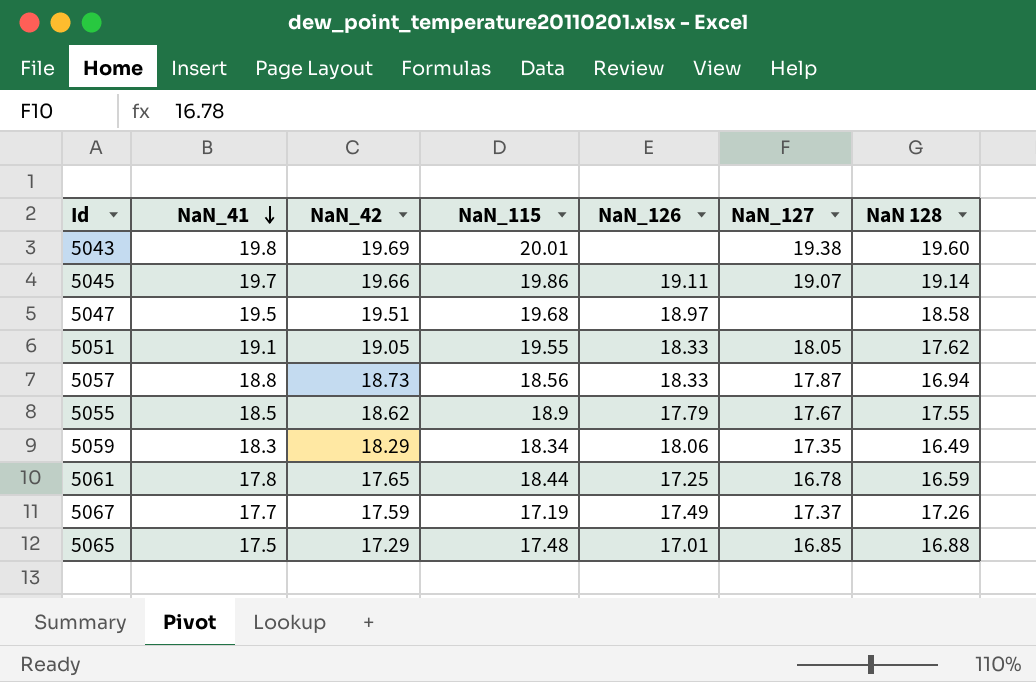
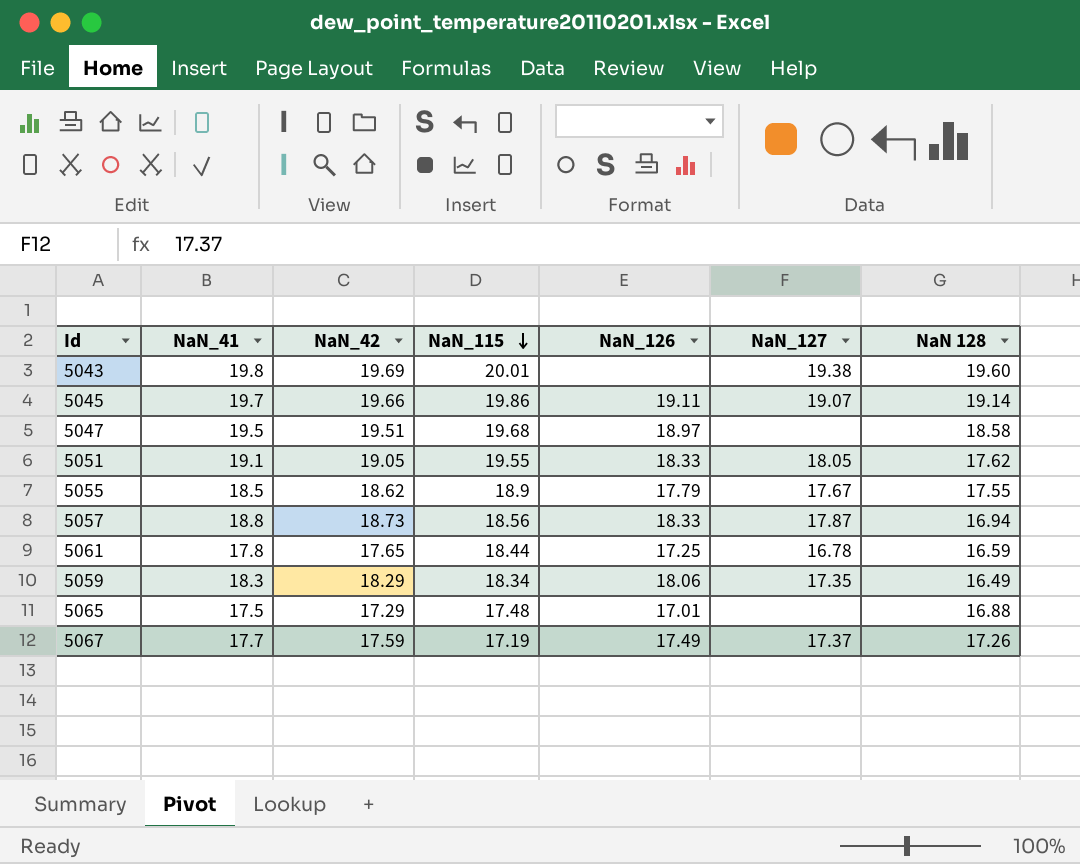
row order: NaN_41 descending -> NaN_115 descending
5065 | NaN_127: 16.85 -> none

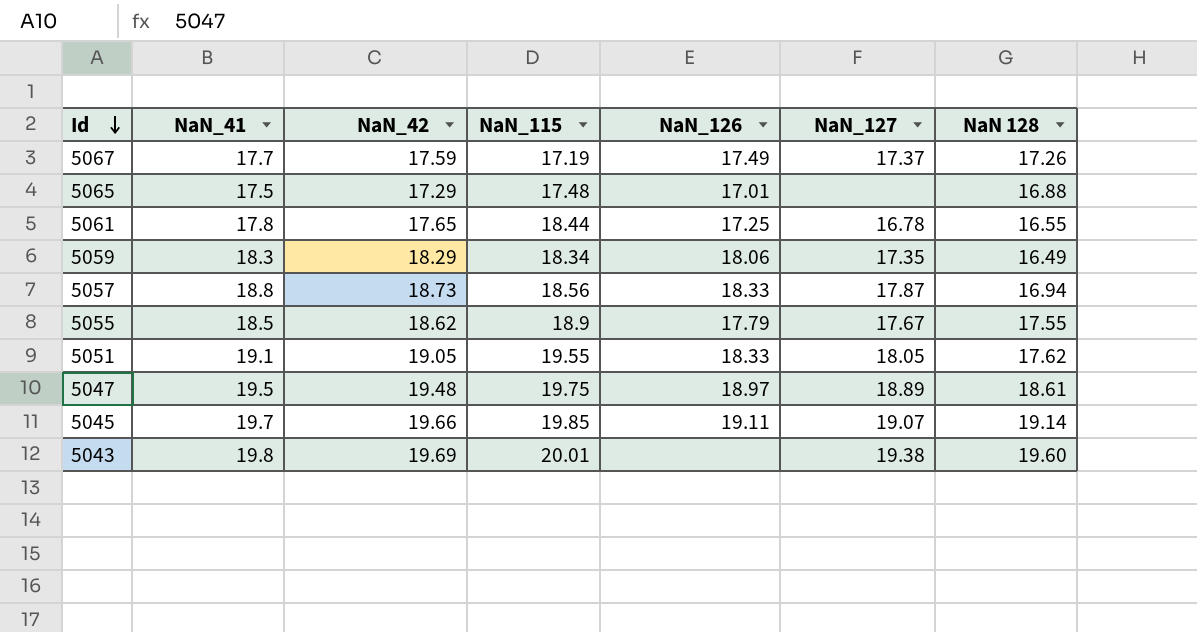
row order: NaN_115 descending -> Id descending
5061 | NaN 128: 16.59 -> 16.55
5047 | NaN_42: 19.51 -> 19.48
5047 | NaN_115: 19.68 -> 19.75
5047 | NaN_127: none -> 18.89
5047 | NaN 128: 18.58 -> 18.61
5045 | NaN_115: 19.86 -> 19.85

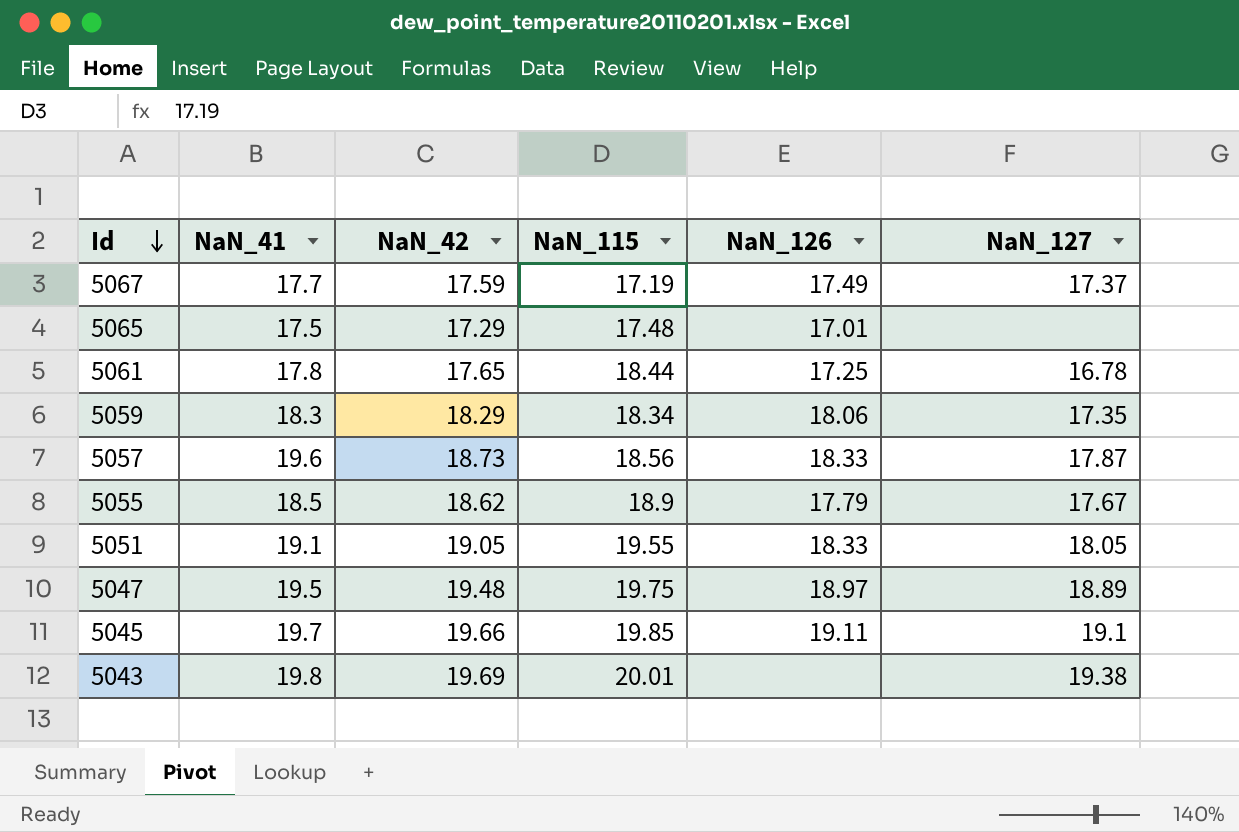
column NaN 128 | position: 7 -> none
5057 | NaN_41: 18.8 -> 19.6
5045 | NaN_127: 19.07 -> 19.1

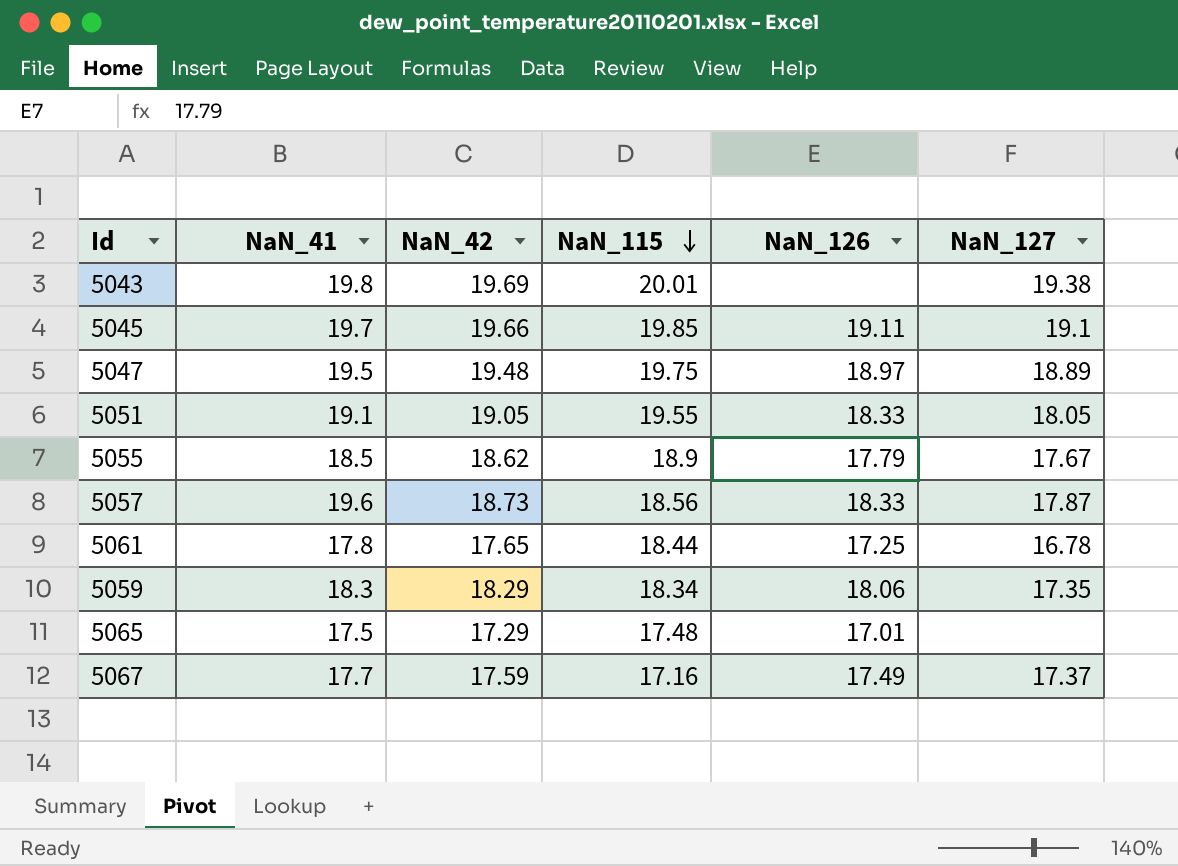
row order: Id descending -> NaN_115 descending
5067 | NaN_115: 17.19 -> 17.16

